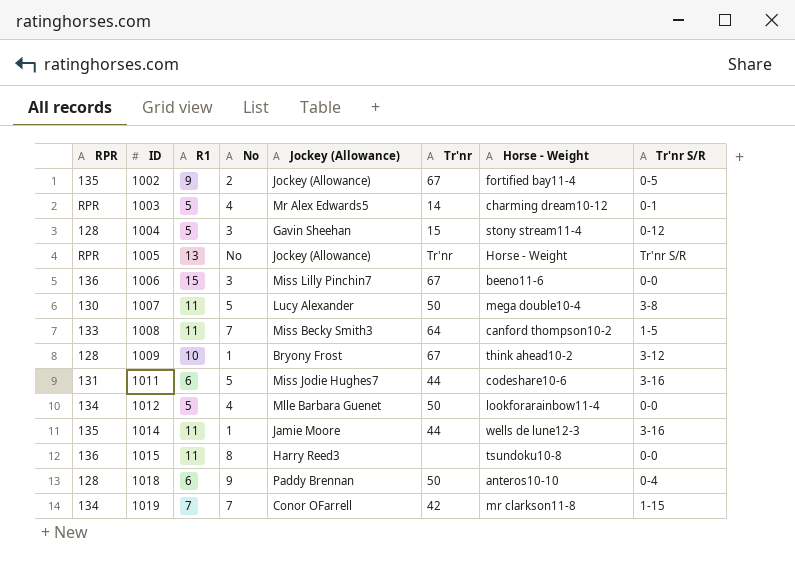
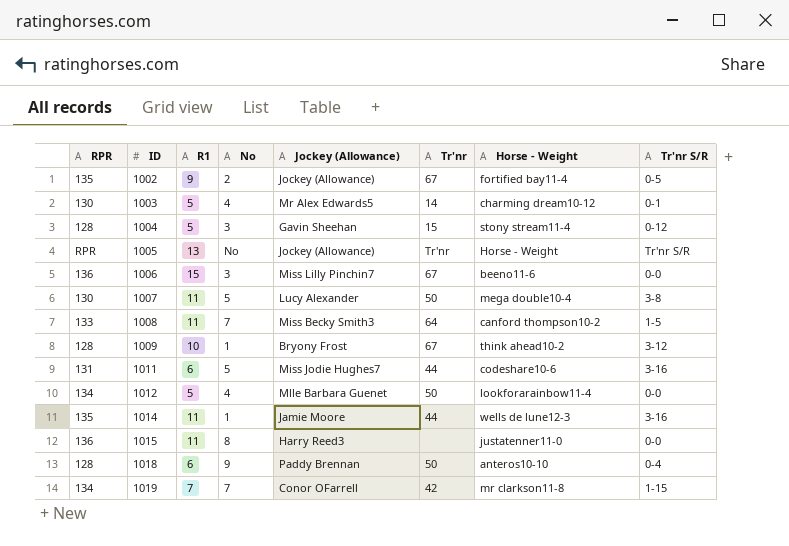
1003 | RPR: RPR -> 130
1015 | Horse - Weight: tsundoku10-8 -> justatenner11-0

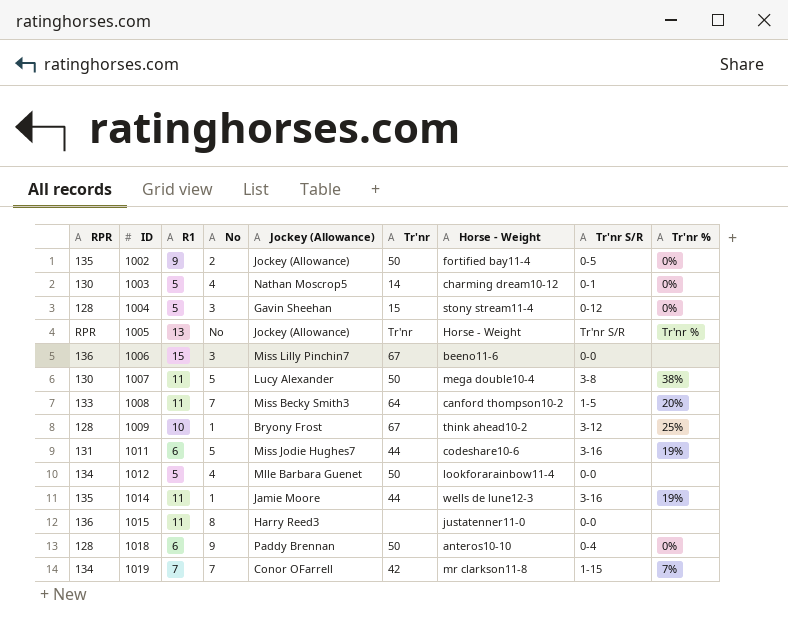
column Tr'nr % | position: none -> 9
1002 | Tr'nr: 67 -> 50
1003 | Jockey (Allowance): Mr Alex Edwards5 -> Nathan Moscrop5

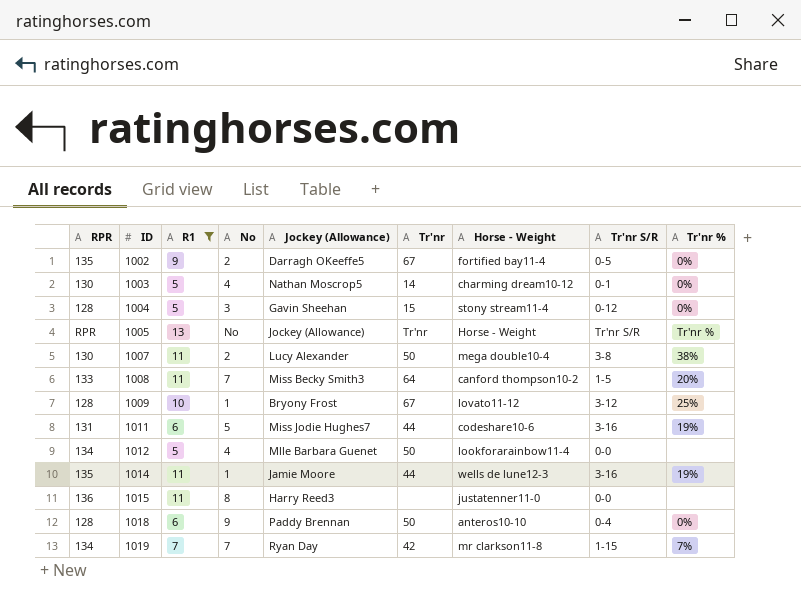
filter: none -> R1 != 15
1002 | Jockey (Allowance): Jockey (Allowance) -> Darragh OKeeffe5
1002 | Tr'nr: 50 -> 67
1007 | No: 5 -> 2
1009 | Horse - Weight: think ahead10-2 -> lovato11-12
1019 | Jockey (Allowance): Conor OFarrell -> Ryan Day

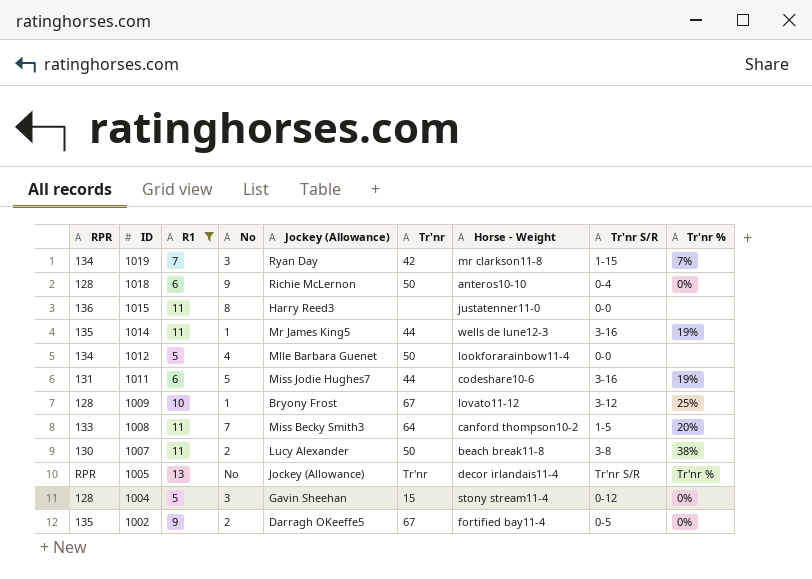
row order: ID ascending -> ID descending
row 1003: 130 | 5 | 4 | Nathan Moscrop5 | 14 | charming dream10-12 | 0-1 | 0% -> none
1019 | No: 7 -> 3
1018 | Jockey (Allowance): Paddy Brennan -> Richie McLernon
1014 | Jockey (Allowance): Jamie Moore -> Mr James King5
1007 | Horse - Weight: mega double10-4 -> beach break11-8
1005 | Horse - Weight: Horse - Weight -> decor irlandais11-4

